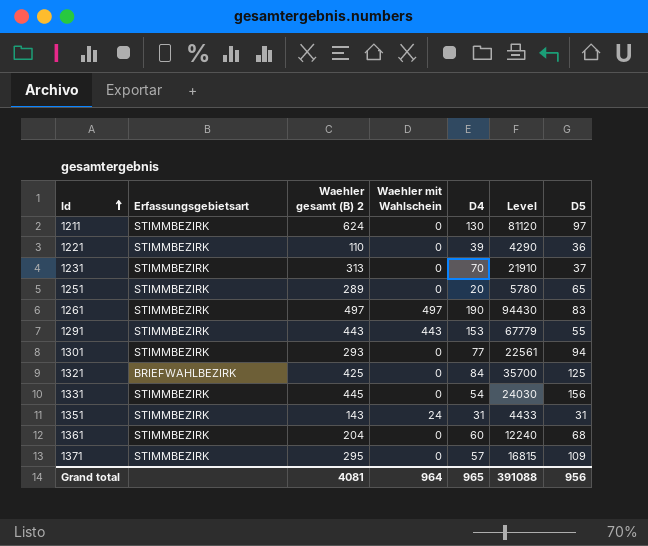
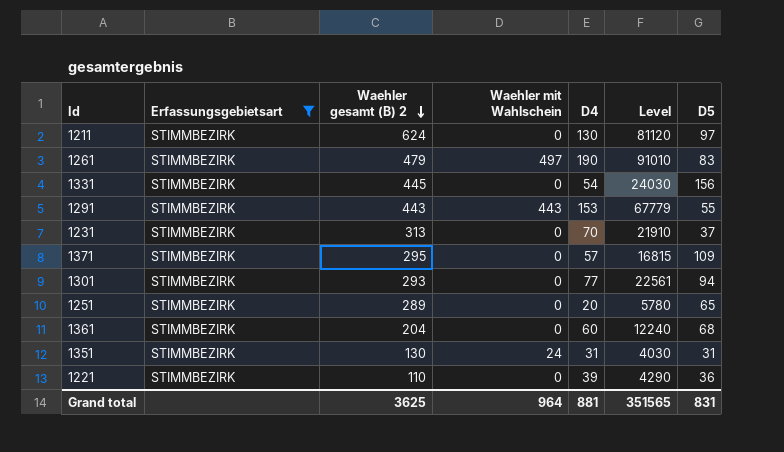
filter: none -> Erfassungsgebietsart = STIMMBEZIRK
row order: Id ascending -> Waehler gesamt (B) 2 descending
1261 | Waehler gesamt (B) 2: 497 -> 479
1261 | Level: 94430 -> 91010
1351 | Waehler gesamt (B) 2: 143 -> 130
1351 | Level: 4433 -> 4030
Grand total | Waehler gesamt (B) 2: 4081 -> 3625
Grand total | D4: 965 -> 881
Grand total | Level: 391088 -> 351565
Grand total | D5: 956 -> 831

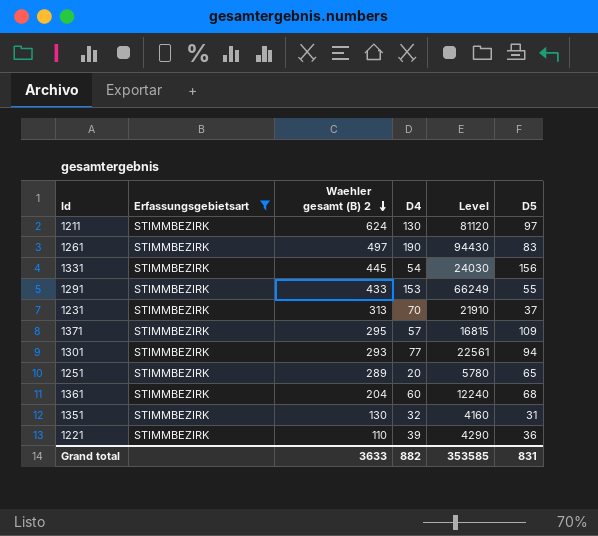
column Waehler mit Wahlschein | position: 4 -> none
1261 | Waehler gesamt (B) 2: 479 -> 497
1261 | Level: 91010 -> 94430
1291 | Waehler gesamt (B) 2: 443 -> 433
1291 | Level: 67779 -> 66249
1351 | D4: 31 -> 32
1351 | Level: 4030 -> 4160
Grand total | Waehler gesamt (B) 2: 3625 -> 3633
Grand total | D4: 881 -> 882
Grand total | Level: 351565 -> 353585

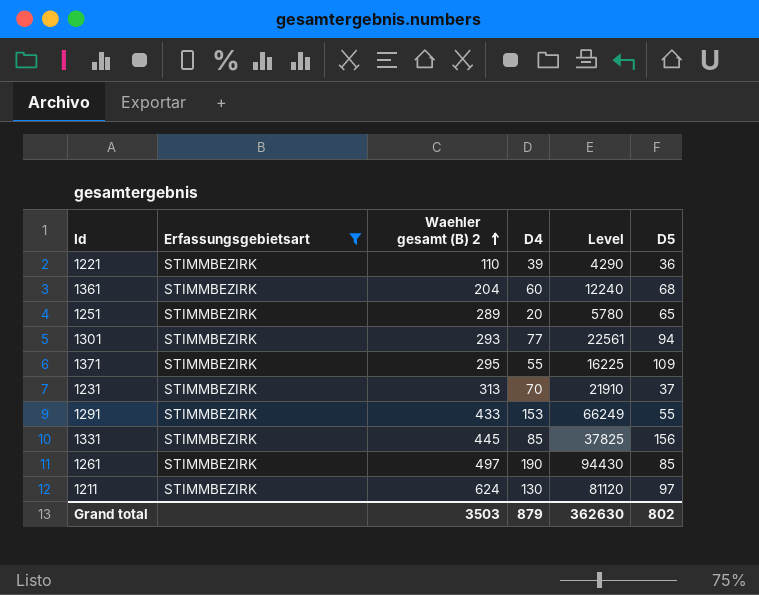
row order: Waehler gesamt (B) 2 descending -> Waehler gesamt (B) 2 ascending
row 1351: STIMMBEZIRK | 130 | 32 | 4160 | 31 -> none
1371 | D4: 57 -> 55
1371 | Level: 16815 -> 16225
1331 | D4: 54 -> 85
1331 | Level: 24030 -> 37825
1261 | D5: 83 -> 85
Grand total | Waehler gesamt (B) 2: 3633 -> 3503
Grand total | D4: 882 -> 879
Grand total | Level: 353585 -> 362630
Grand total | D5: 831 -> 802

